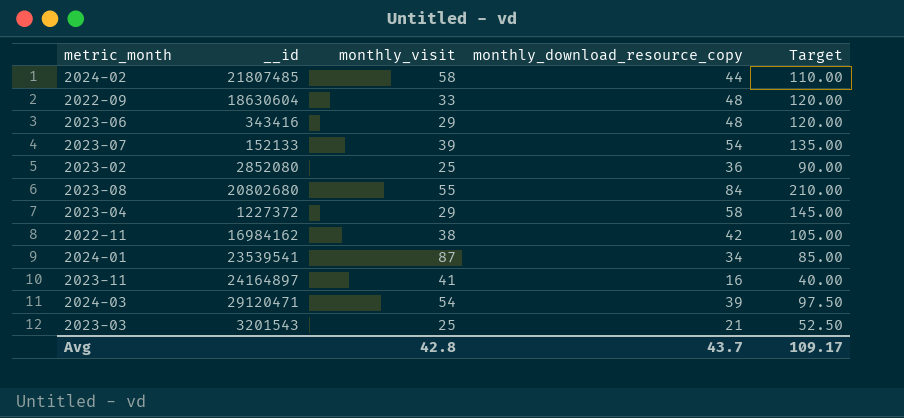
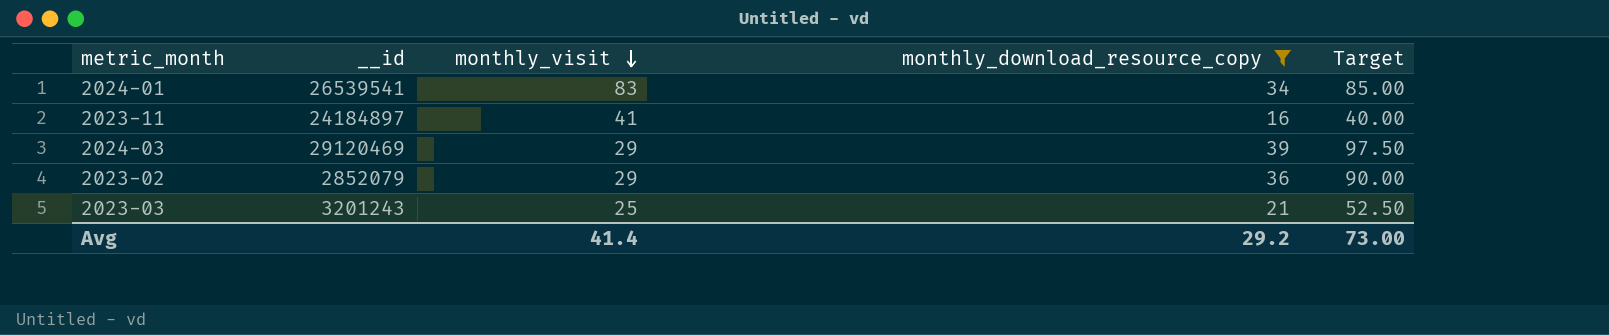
filter: none -> monthly_download_resource_copy <= 39
row order: none -> monthly_visit descending
2024-01 | __id: 23539541 -> 26539541
2024-01 | monthly_visit: 87 -> 83
2023-11 | __id: 24164897 -> 24184897
2024-03 | __id: 29120471 -> 29120469
2024-03 | monthly_visit: 54 -> 29
2023-02 | __id: 2852080 -> 2852079
2023-02 | monthly_visit: 25 -> 29
2023-03 | __id: 3201543 -> 3201243
Avg | monthly_visit: 42.8 -> 41.4
Avg | monthly_download_resource_copy: 43.7 -> 29.2
Avg | Target: 109.17 -> 73.00

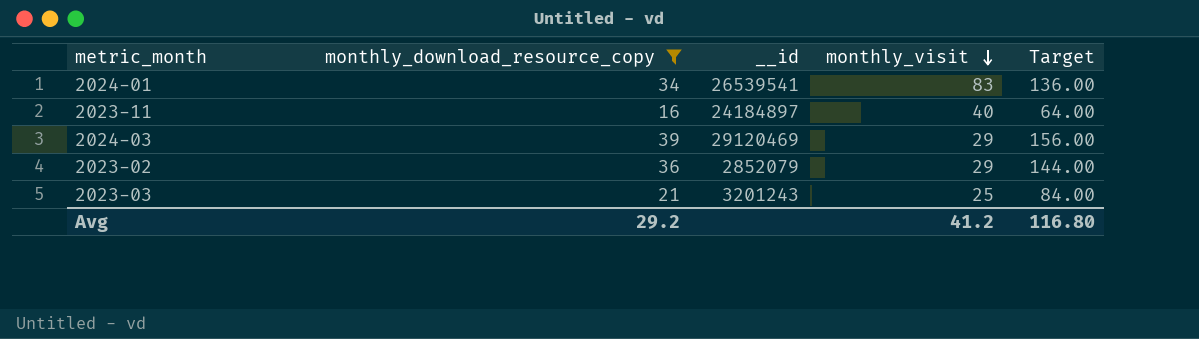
column monthly_download_resource_copy | position: 4 -> 2
column Target | formula: [monthly_download_resource_copy] * 2.5 -> [monthly_download_resource_copy] * 4
2023-11 | monthly_visit: 41 -> 40
Avg | monthly_visit: 41.4 -> 41.2
Avg | Target: 73.00 -> 116.80

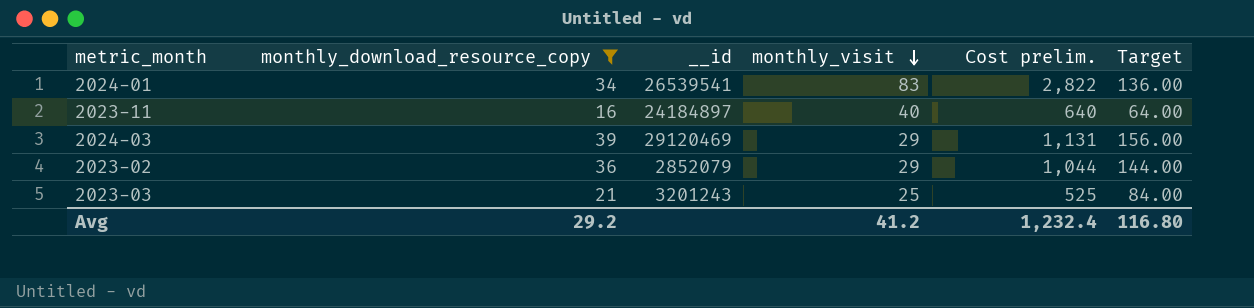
column Cost prelim. | formula: none -> [monthly_download_resource_copy] * [monthly_visit]

